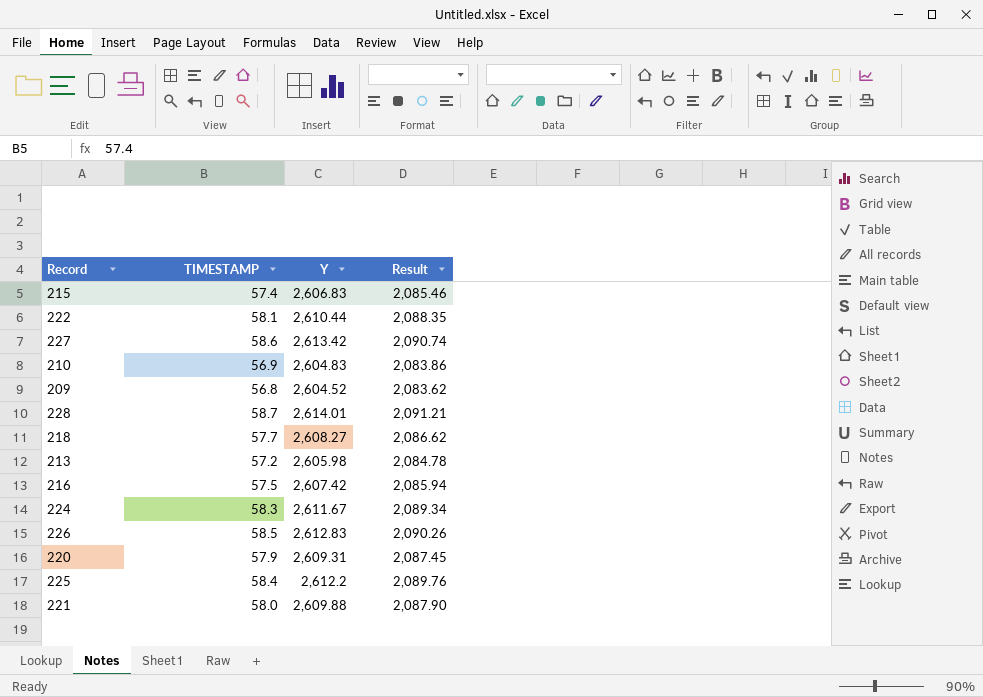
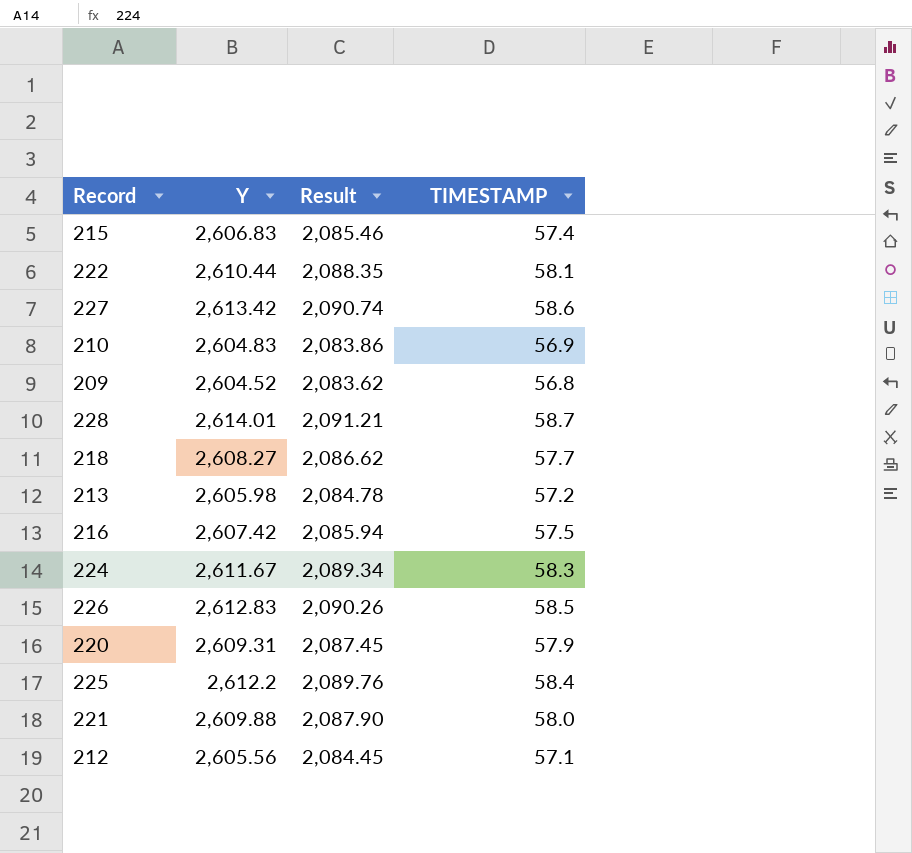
column TIMESTAMP | position: 2 -> 4
row 212: none -> 2,605.56 | 2,084.45 | 57.1

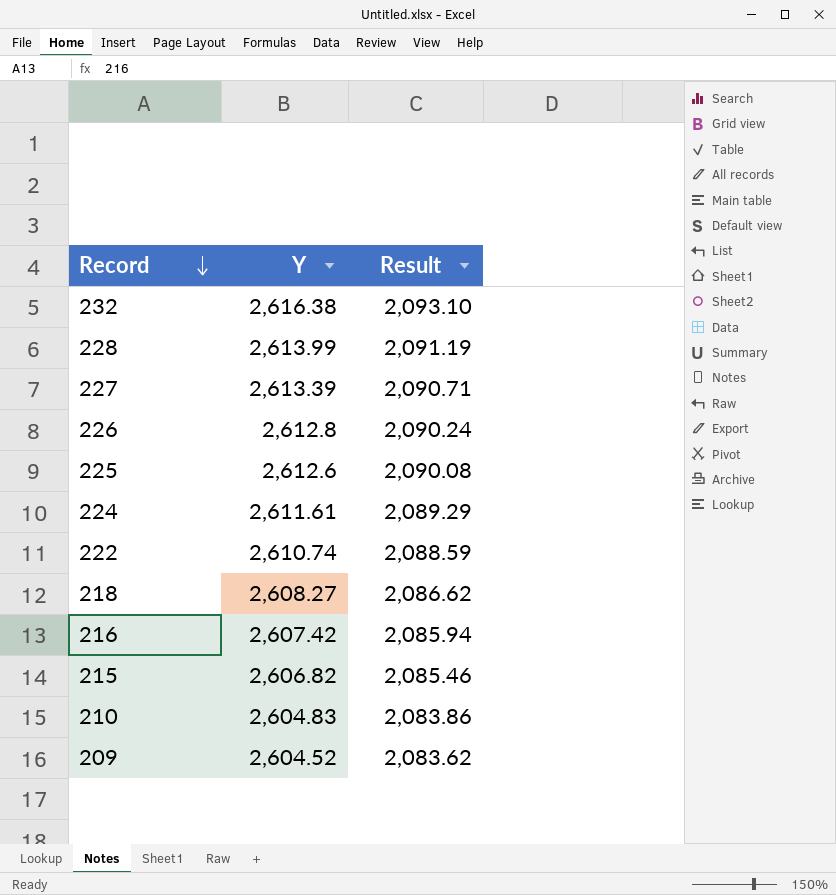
row order: none -> Record descending
column TIMESTAMP | position: 4 -> none
row 213: 2,605.98 | 2,084.78 | 57.2 -> none
row 220: 2,609.31 | 2,087.45 | 57.9 -> none
row 221: 2,609.88 | 2,087.90 | 58.0 -> none
row 212: 2,605.56 | 2,084.45 | 57.1 -> none
row 232: none -> 2,616.38 | 2,093.10
228 | Y: 2,614.01 -> 2,613.99
228 | Result: 2,091.21 -> 2,091.19
227 | Y: 2,613.42 -> 2,613.39
227 | Result: 2,090.74 -> 2,090.71
226 | Y: 2,612.83 -> 2,612.8
226 | Result: 2,090.26 -> 2,090.24
225 | Y: 2,612.2 -> 2,612.6
225 | Result: 2,089.76 -> 2,090.08
224 | Y: 2,611.67 -> 2,611.61
224 | Result: 2,089.34 -> 2,089.29
222 | Y: 2,610.44 -> 2,610.74
222 | Result: 2,088.35 -> 2,088.59
215 | Y: 2,606.83 -> 2,606.82

